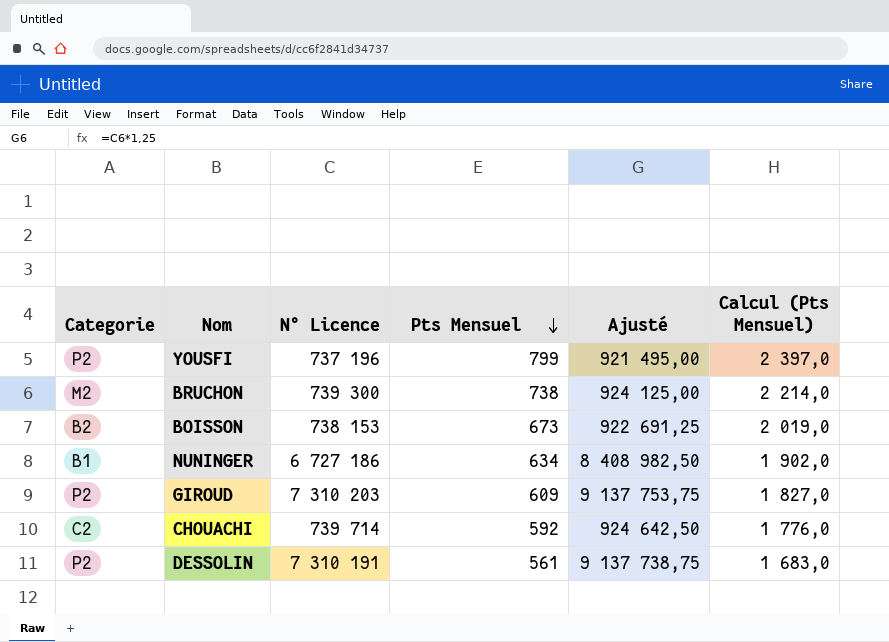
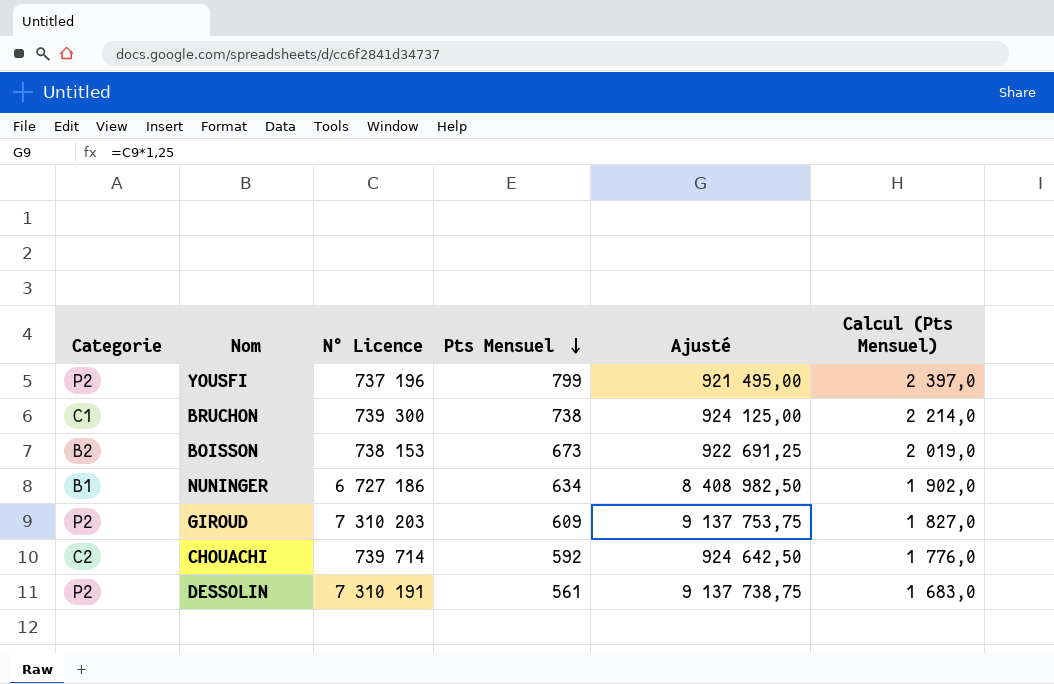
BRUCHON | Categorie: M2 -> C1

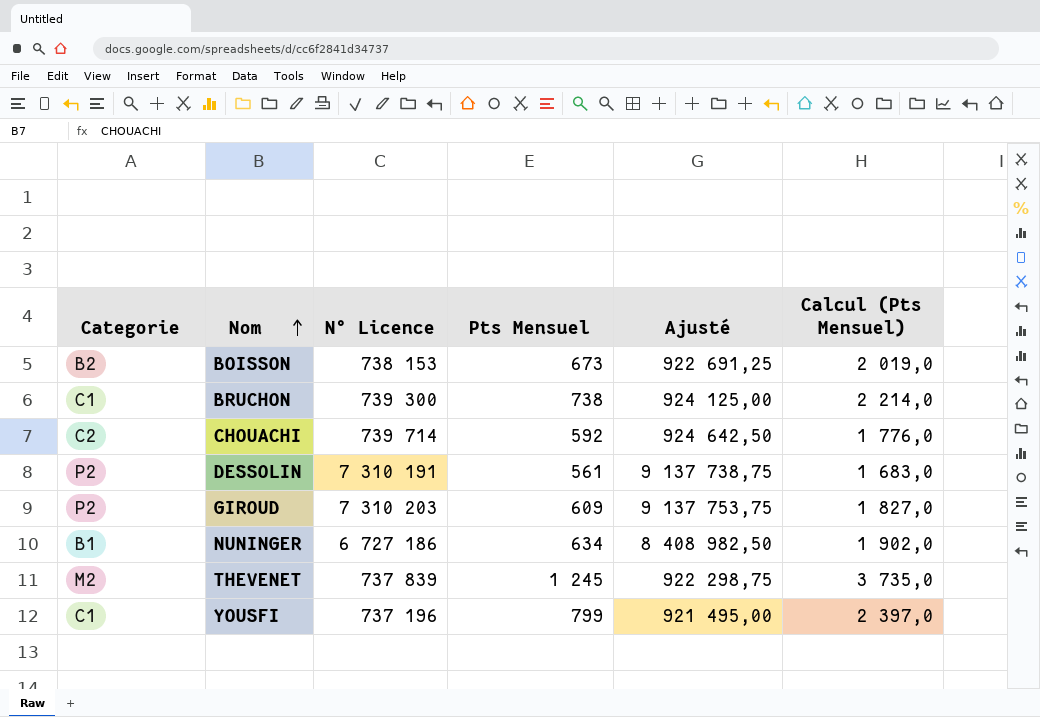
row order: Pts Mensuel descending -> Nom ascending
row THEVENET: none -> M2 | 737 839 | 1 245 | 922 298,75 | 3 735,0
YOUSFI | Categorie: P2 -> C1

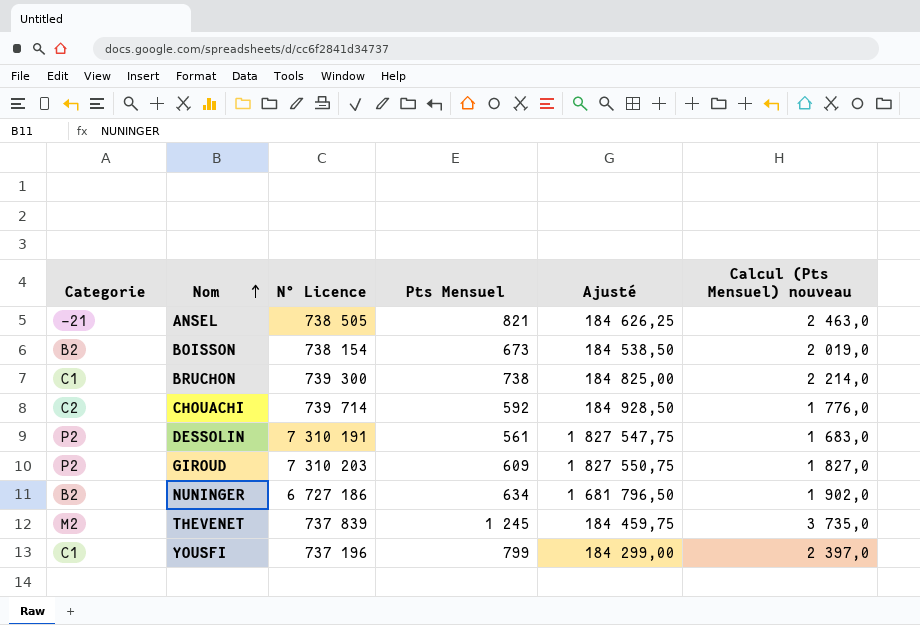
column Ajusté | formula: [N° Licence] * 1,25 -> [N° Licence] * 0,25
column name: Calcul (Pts Mensuel) -> Calcul (Pts Mensuel) nouveau
row ANSEL: none -> -21 | 738 505 | 821 | 184 626,25 | 2 463,0
BOISSON | N° Licence: 738 153 -> 738 154
NUNINGER | Categorie: B1 -> B2

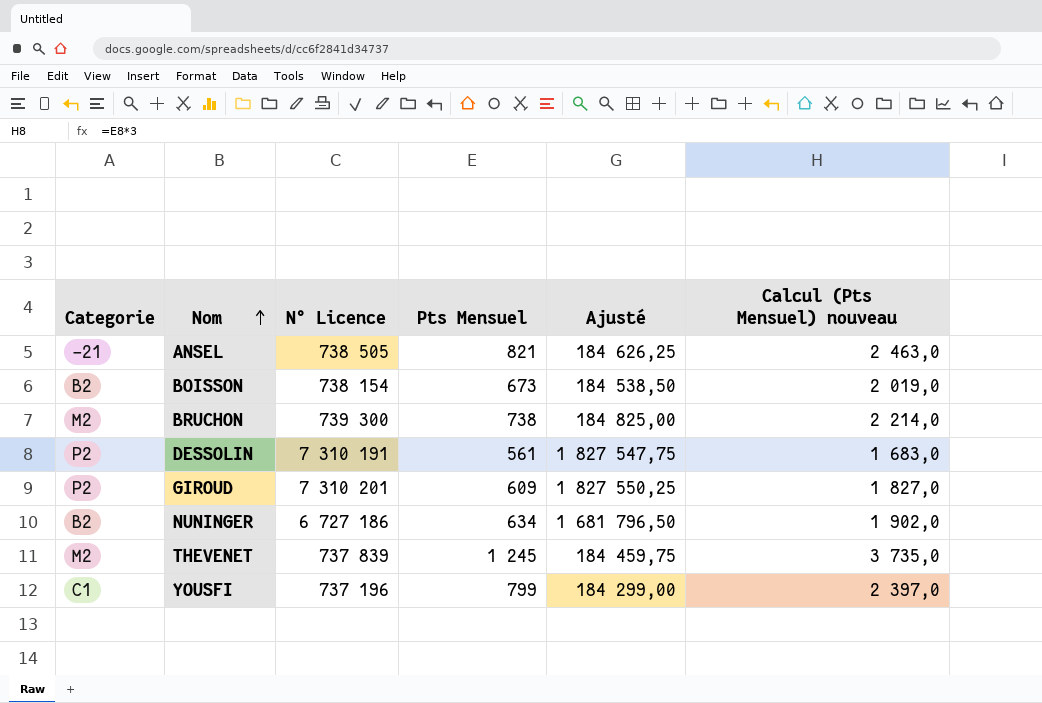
row CHOUACHI: C2 | 739 714 | 592 | 184 928,50 | 1 776,0 -> none
BRUCHON | Categorie: C1 -> M2
GIROUD | N° Licence: 7 310 203 -> 7 310 201
GIROUD | Ajusté: 1 827 550,75 -> 1 827 550,25

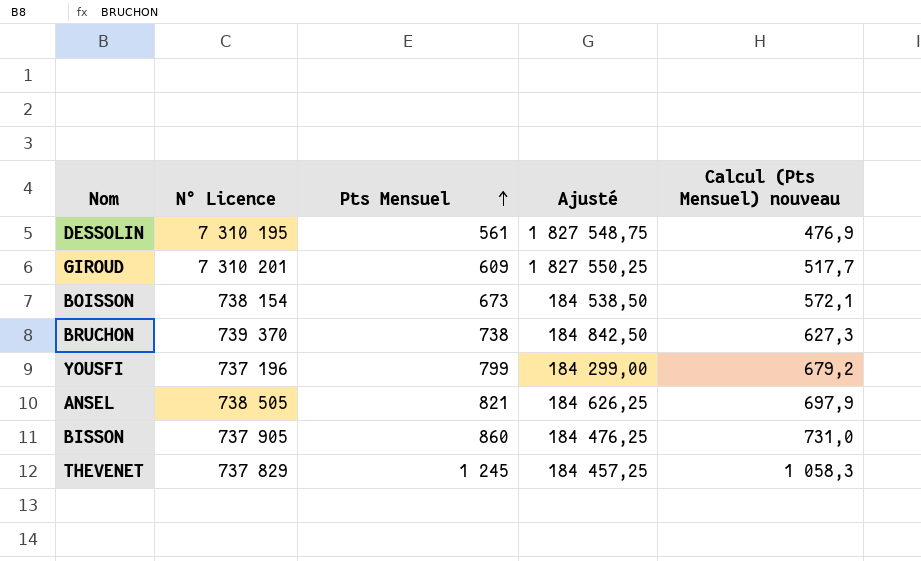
row order: Nom ascending -> Pts Mensuel ascending
column Categorie | position: 1 -> none
column Calcul (Pts Mensuel) nouveau | formula: [Pts Mensuel] * 3 -> [Pts Mensuel] * 0,85
row NUNINGER: B2 | 6 727 186 | 634 | 1 681 796,50 | 1 902,0 -> none
DESSOLIN | N° Licence: 7 310 191 -> 7 310 195
DESSOLIN | Ajusté: 1 827 547,75 -> 1 827 548,75
BRUCHON | N° Licence: 739 300 -> 739 370
BRUCHON | Ajusté: 184 825,00 -> 184 842,50
row BISSON: none -> 737 905 | 860 | 184 476,25 | 731,0
THEVENET | N° Licence: 737 839 -> 737 829
THEVENET | Ajusté: 184 459,75 -> 184 457,25

